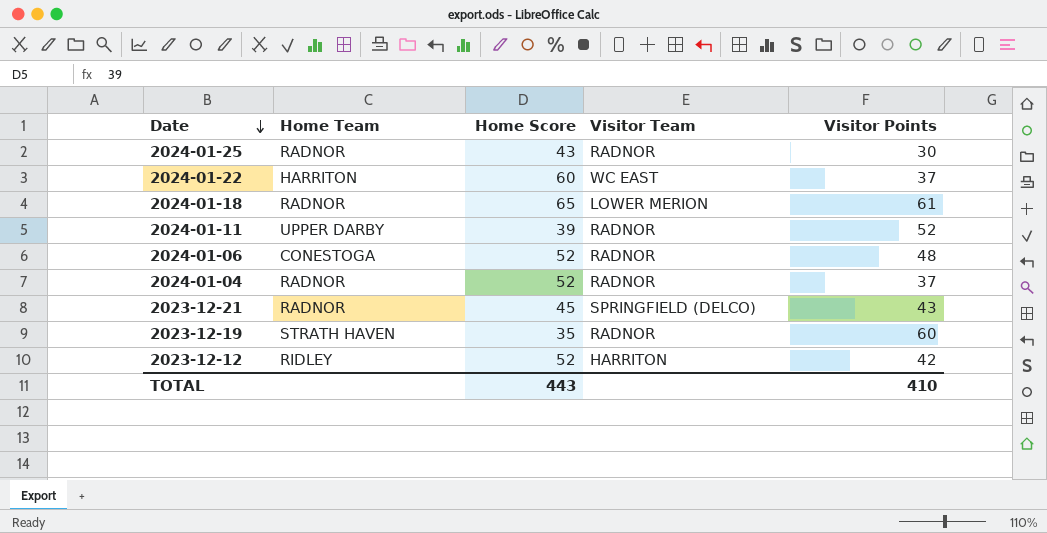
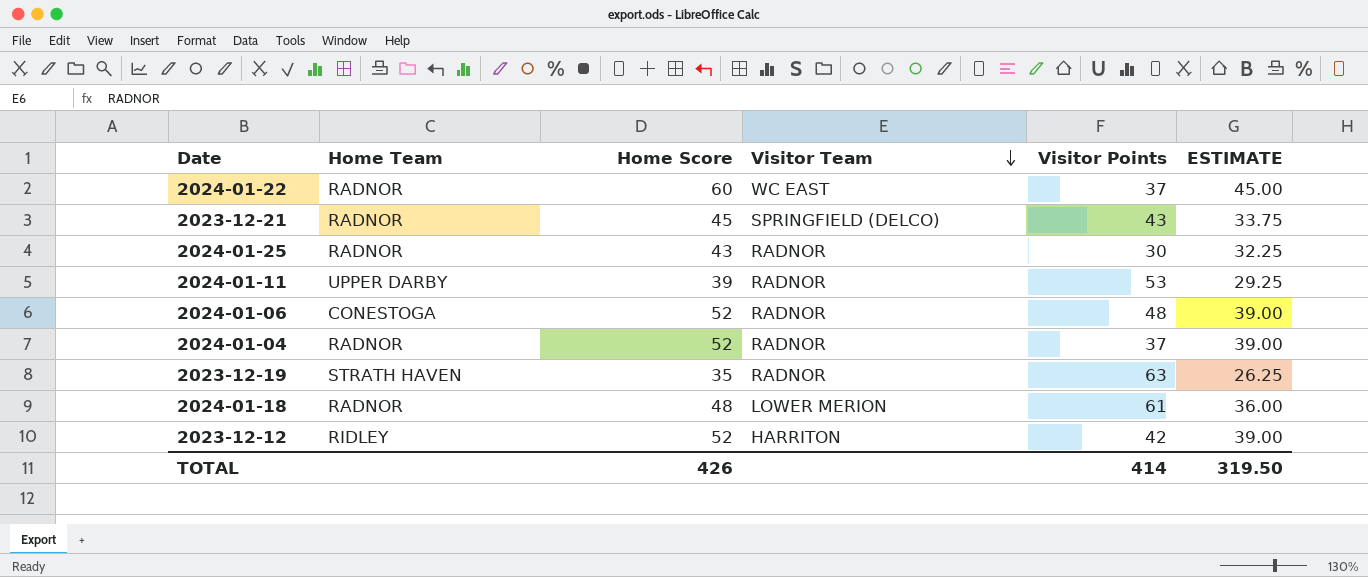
row order: Date descending -> Visitor Team descending
column ESTIMATE | formula: none -> [Home Score] * 0.75
2024-01-22 | Home Team: HARRITON -> RADNOR
2024-01-11 | Visitor Points: 52 -> 53
2023-12-19 | Visitor Points: 60 -> 63
2024-01-18 | Home Score: 65 -> 48
TOTAL | Home Score: 443 -> 426
TOTAL | Visitor Points: 410 -> 414

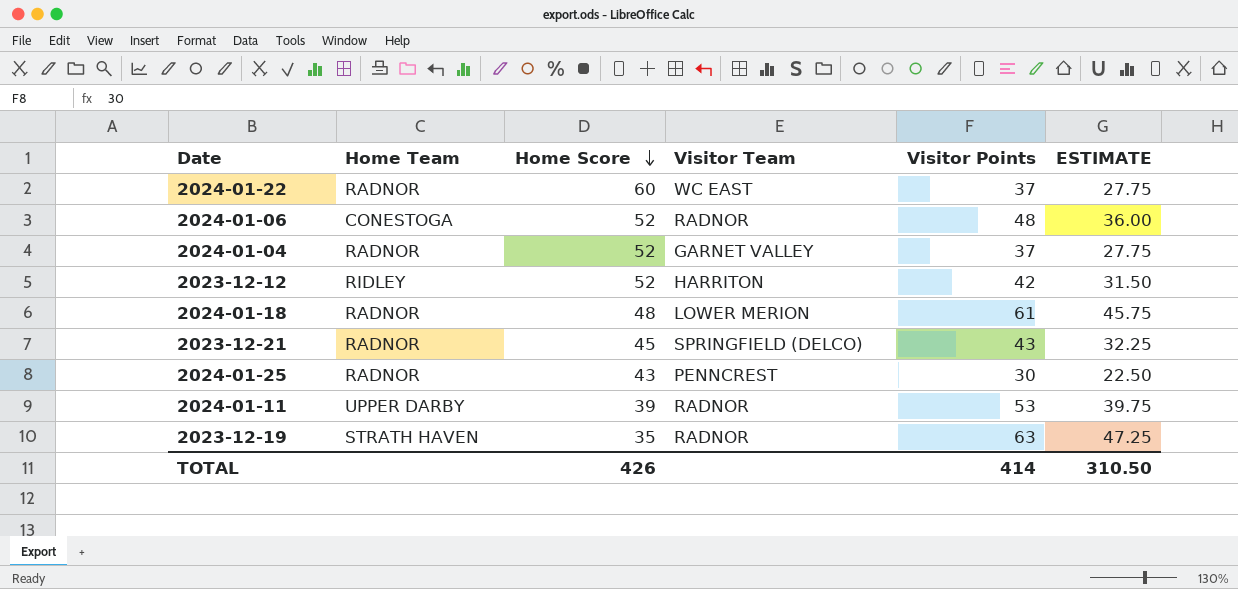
row order: Visitor Team descending -> Home Score descending
column ESTIMATE | formula: [Home Score] * 0.75 -> [Visitor Points] * 0.75
2024-01-04 | Visitor Team: RADNOR -> GARNET VALLEY
2024-01-25 | Visitor Team: RADNOR -> PENNCREST
TOTAL | ESTIMATE: 319.50 -> 310.50

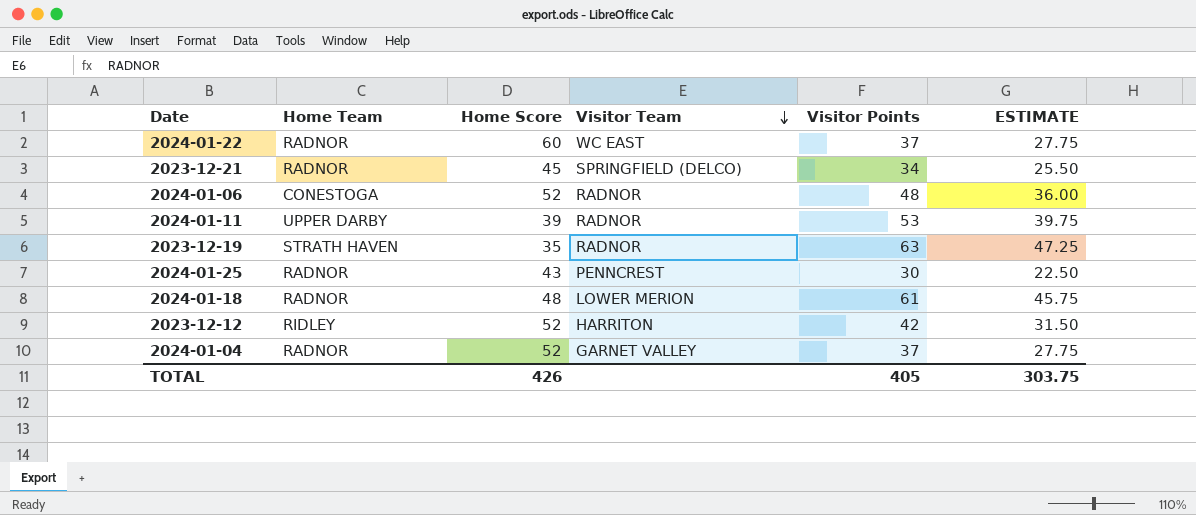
row order: Home Score descending -> Visitor Team descending
2023-12-21 | Visitor Points: 43 -> 34
2023-12-21 | ESTIMATE: 32.25 -> 25.50
TOTAL | Visitor Points: 414 -> 405
TOTAL | ESTIMATE: 310.50 -> 303.75

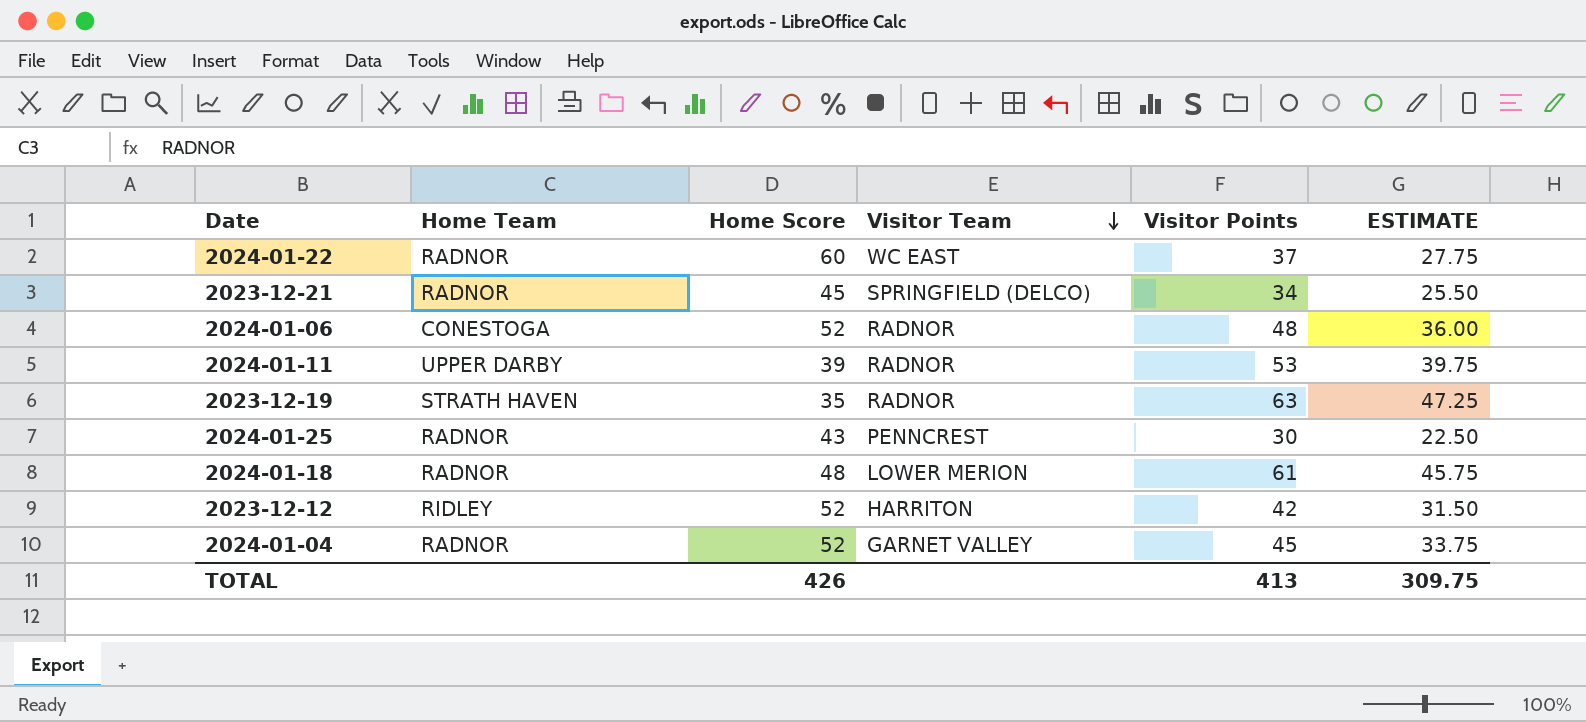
2024-01-04 | Visitor Points: 37 -> 45
2024-01-04 | ESTIMATE: 27.75 -> 33.75
TOTAL | Visitor Points: 405 -> 413
TOTAL | ESTIMATE: 303.75 -> 309.75

